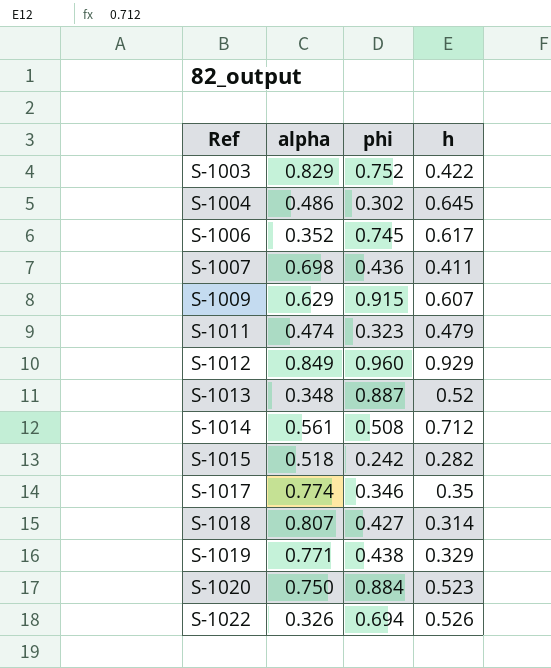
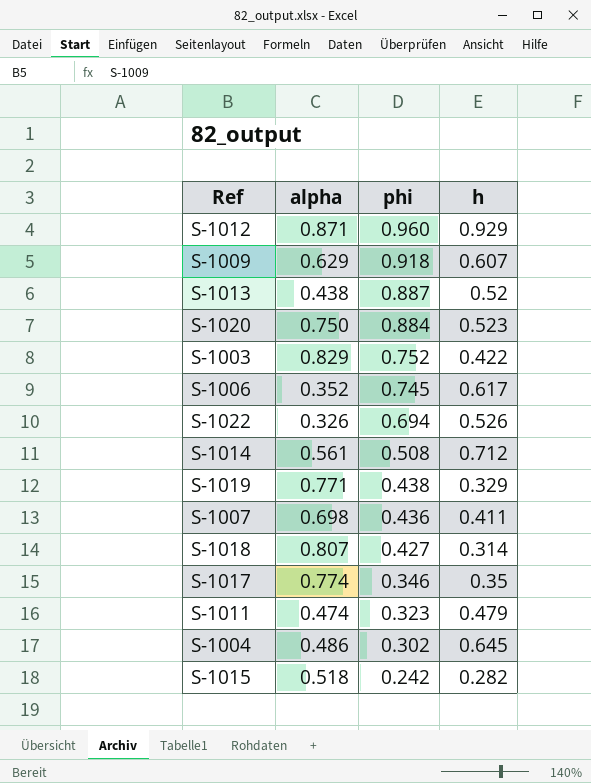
row order: Ref ascending -> phi descending
S-1012 | alpha: 0.849 -> 0.871
S-1009 | phi: 0.915 -> 0.918
S-1013 | alpha: 0.348 -> 0.438

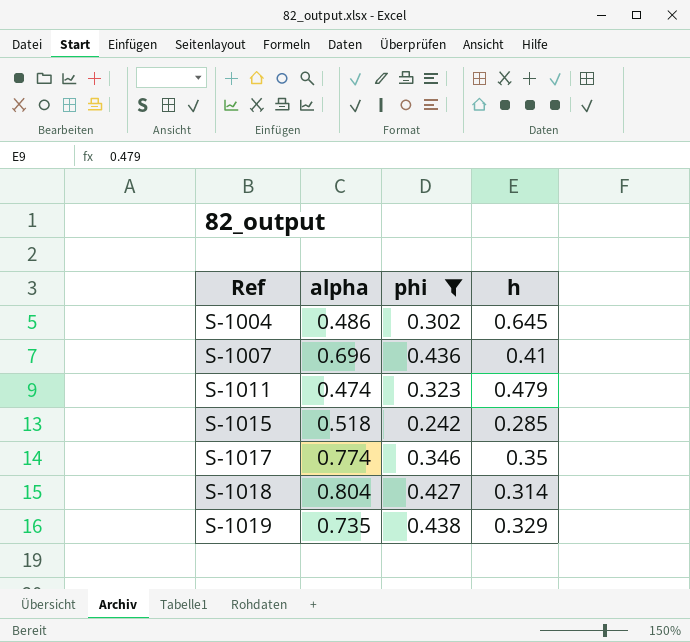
filter: none -> phi <= 0.438
row order: phi descending -> Ref ascending
S-1007 | alpha: 0.698 -> 0.696
S-1007 | h: 0.411 -> 0.41
S-1015 | h: 0.282 -> 0.285
S-1018 | alpha: 0.807 -> 0.804
S-1019 | alpha: 0.771 -> 0.735

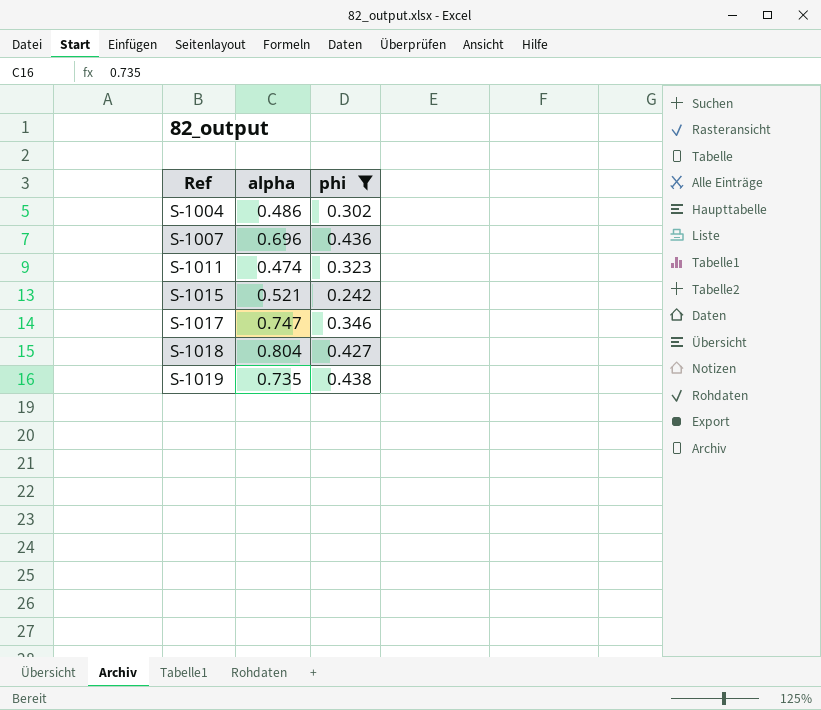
column h | position: 4 -> none
S-1015 | alpha: 0.518 -> 0.521
S-1017 | alpha: 0.774 -> 0.747

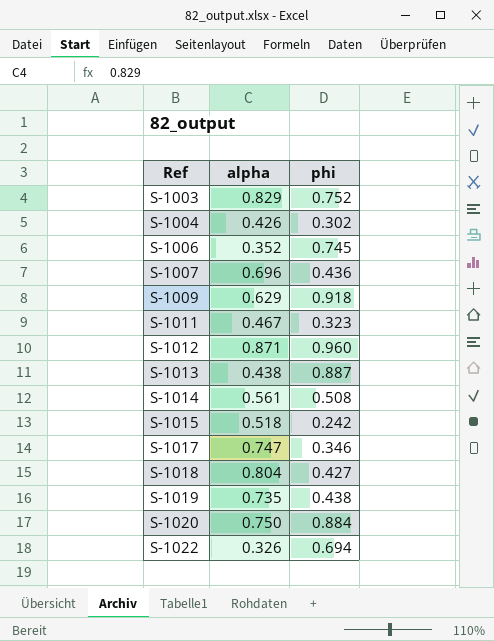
filter: phi <= 0.438 -> none
S-1004 | alpha: 0.486 -> 0.426
S-1011 | alpha: 0.474 -> 0.467
S-1015 | alpha: 0.521 -> 0.518

